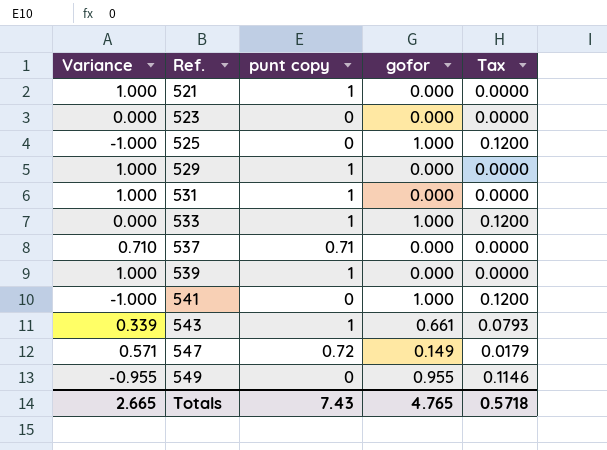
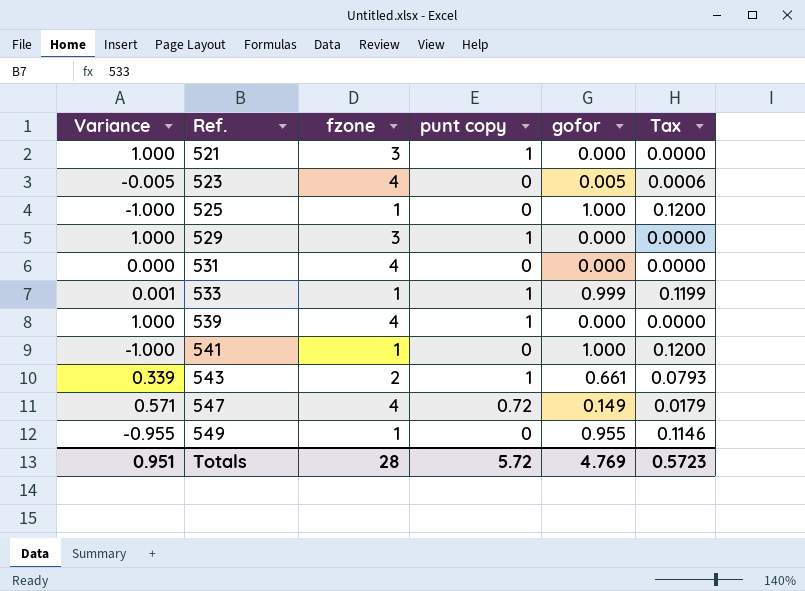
column fzone | position: none -> 3
row 537: 0.710 | 0.71 | 0.000 | 0.0000 -> none
523 | Variance: 0.000 -> -0.005
523 | gofor: 0.000 -> 0.005
523 | Tax: 0.0000 -> 0.0006
531 | Variance: 1.000 -> 0.000
531 | punt copy: 1 -> 0
533 | Variance: 0.000 -> 0.001
533 | gofor: 1.000 -> 0.999
533 | Tax: 0.1200 -> 0.1199
Totals | Variance: 2.665 -> 0.951
Totals | punt copy: 7.43 -> 5.72
Totals | gofor: 4.765 -> 4.769
Totals | Tax: 0.5718 -> 0.5723

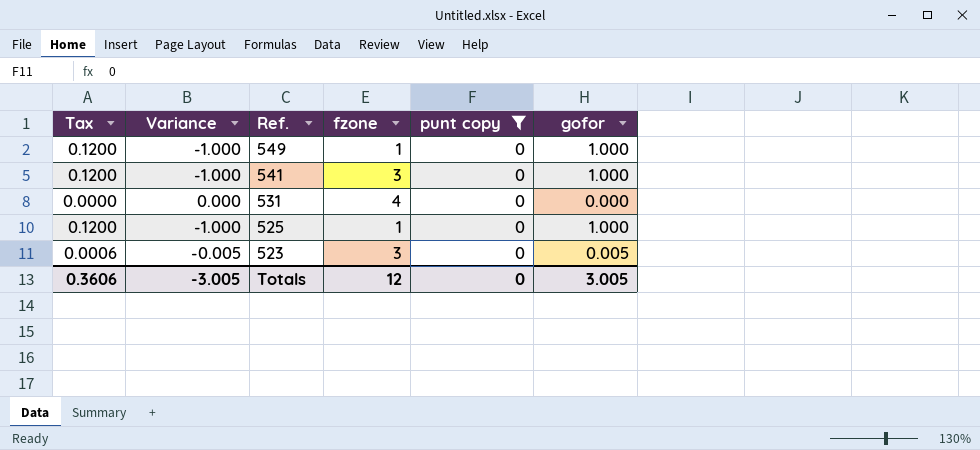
filter: none -> punt copy = 0
row order: Ref. ascending -> Ref. descending
column Tax | position: 6 -> 1
549 | Tax: 0.1146 -> 0.1200
549 | Variance: -0.955 -> -1.000
549 | gofor: 0.955 -> 1.000
541 | fzone: 1 -> 3
523 | fzone: 4 -> 3
Totals | Tax: 0.5723 -> 0.3606
Totals | Variance: 0.951 -> -3.005
Totals | fzone: 28 -> 12
Totals | punt copy: 5.72 -> 0
Totals | gofor: 4.769 -> 3.005

